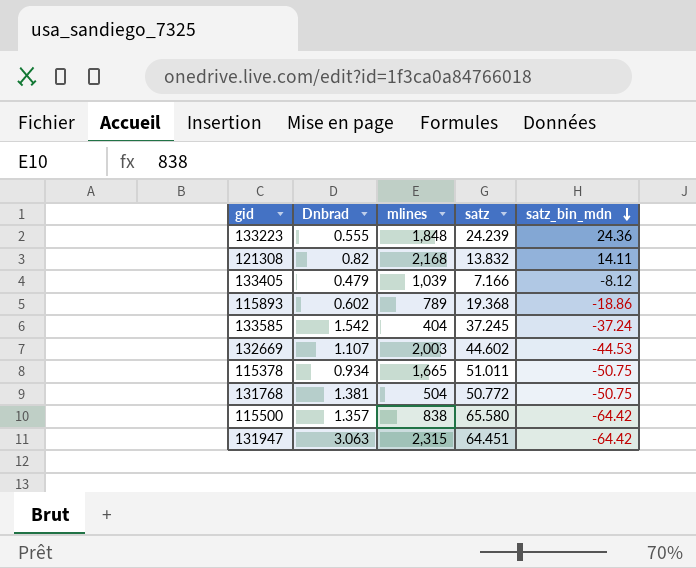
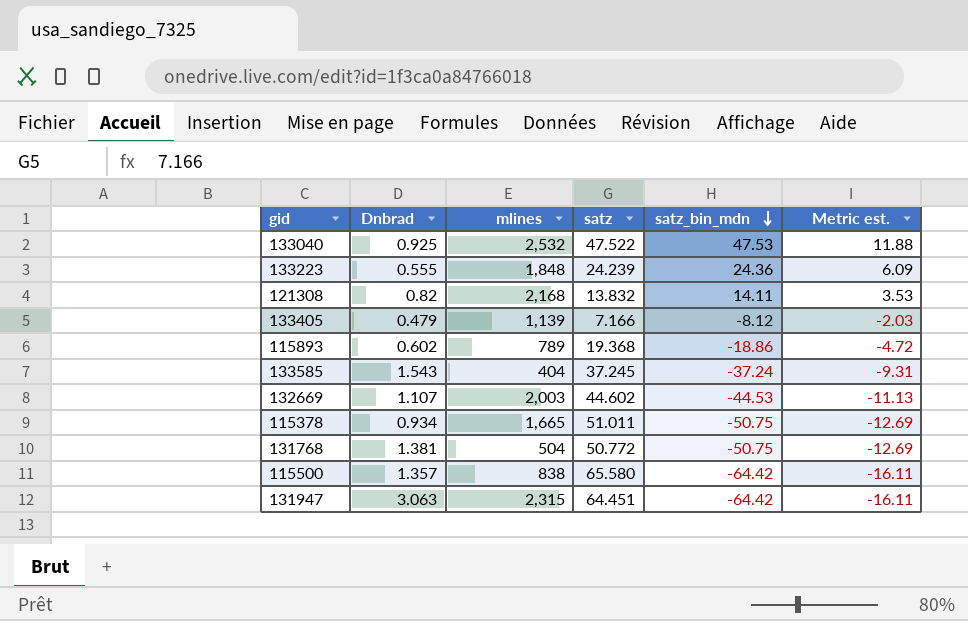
column Metric est. | formula: none -> [satz_bin_mdn] * 0.25
row 133040: none -> 0.925 | 2,532 | 47.522 | 47.53 | 11.88
133405 | mlines: 1,039 -> 1,139
133585 | Dnbrad: 1.542 -> 1.543

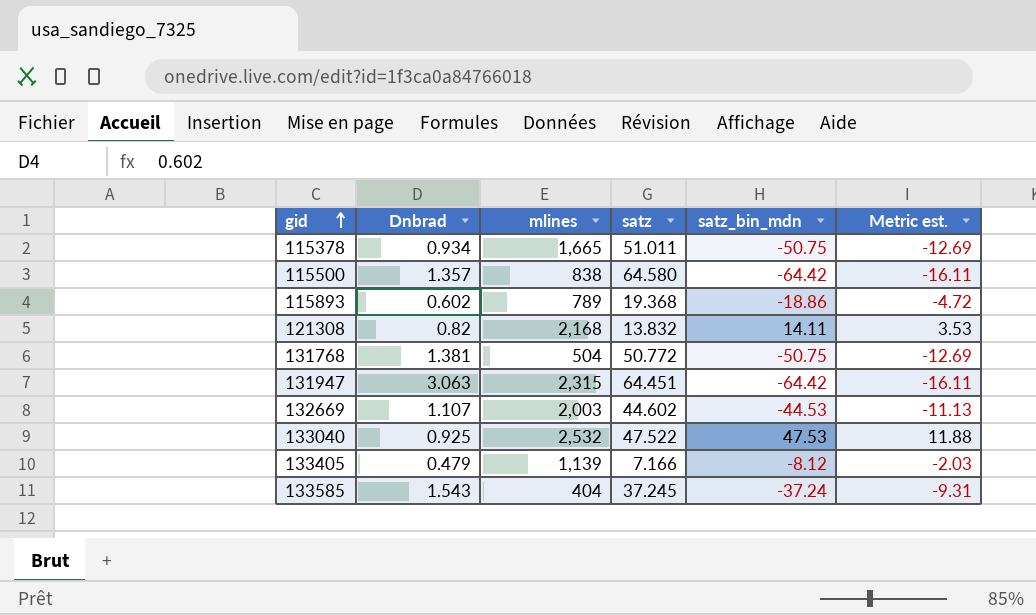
row order: satz_bin_mdn descending -> gid ascending
row 133223: 0.555 | 1,848 | 24.239 | 24.36 | 6.09 -> none
115500 | satz: 65.580 -> 64.580

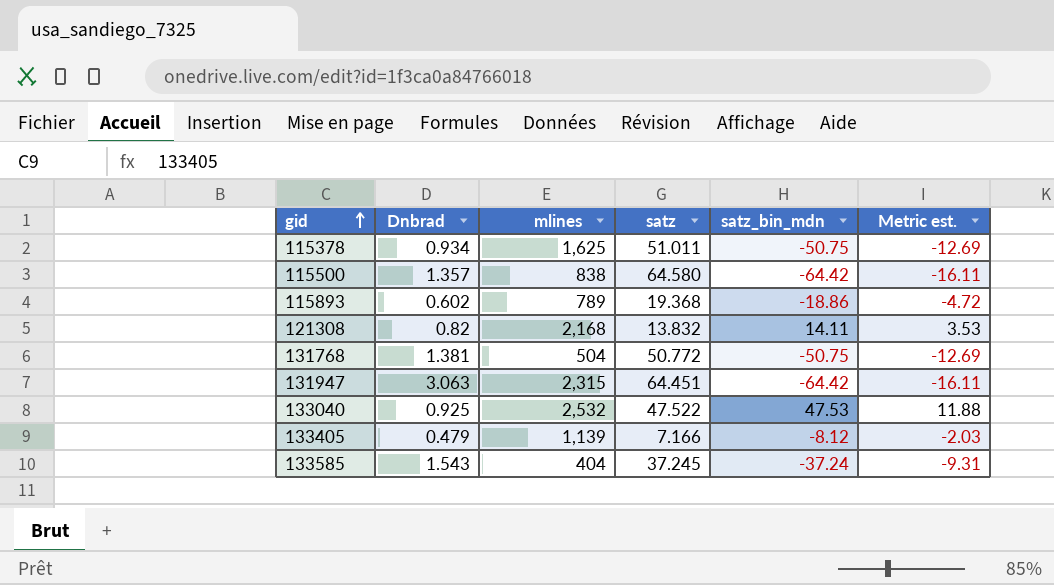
row 132669: 1.107 | 2,003 | 44.602 | -44.53 | -11.13 -> none
115378 | mlines: 1,665 -> 1,625

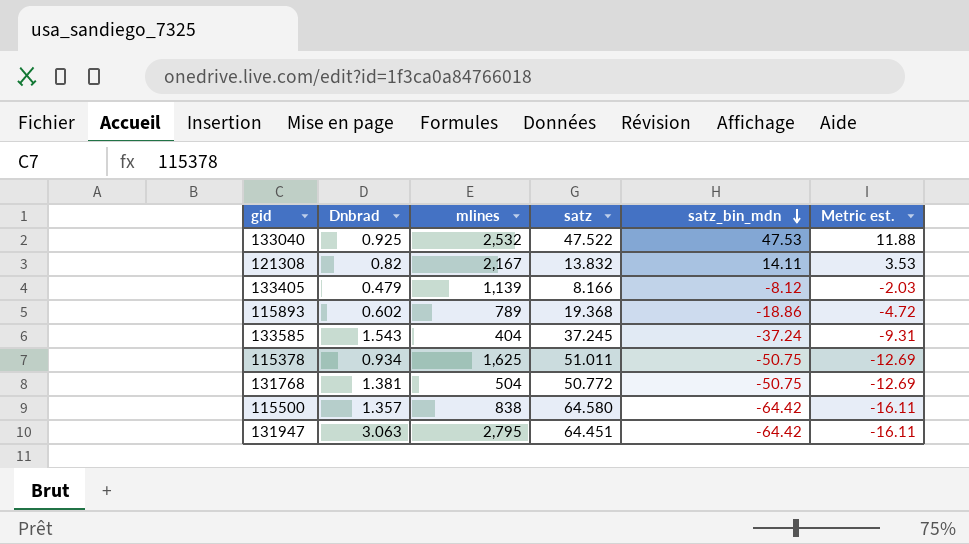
row order: gid ascending -> satz_bin_mdn descending
121308 | mlines: 2,168 -> 2,167
133405 | satz: 7.166 -> 8.166
131947 | mlines: 2,315 -> 2,795

